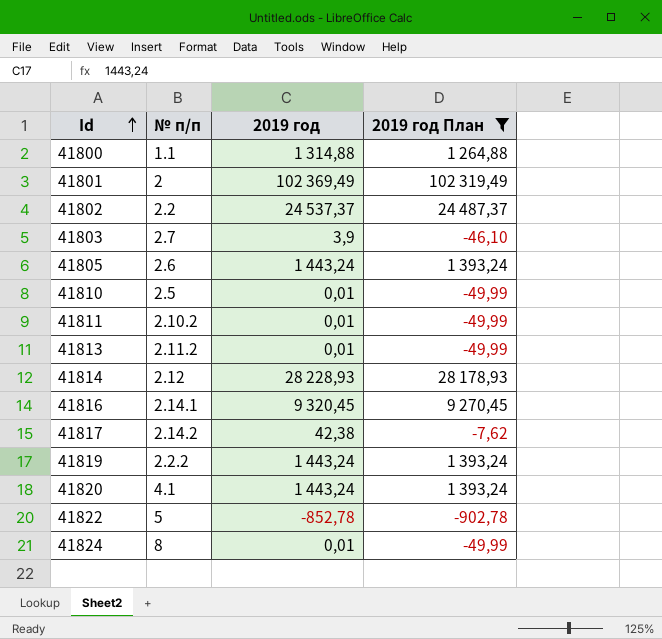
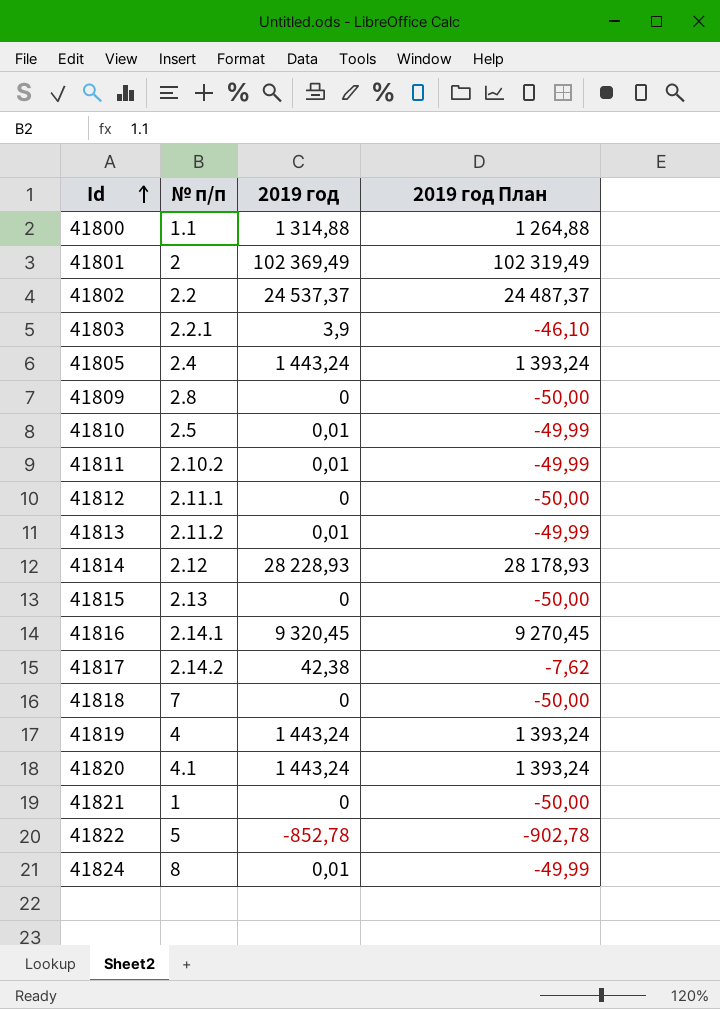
filter: 2019 год План != -50,00 -> none
41803 | № п/п: 2.7 -> 2.2.1
41805 | № п/п: 2.6 -> 2.4
41819 | № п/п: 2.2.2 -> 4

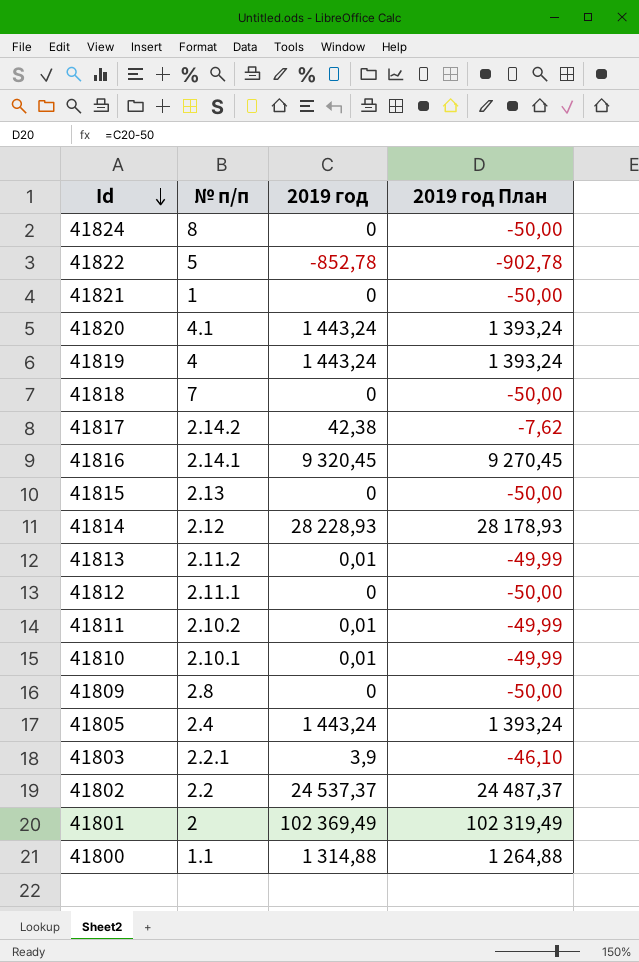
row order: Id ascending -> Id descending
41824 | 2019 год: 0,01 -> 0
41824 | 2019 год План: -49,99 -> -50,00
41810 | № п/п: 2.5 -> 2.10.1

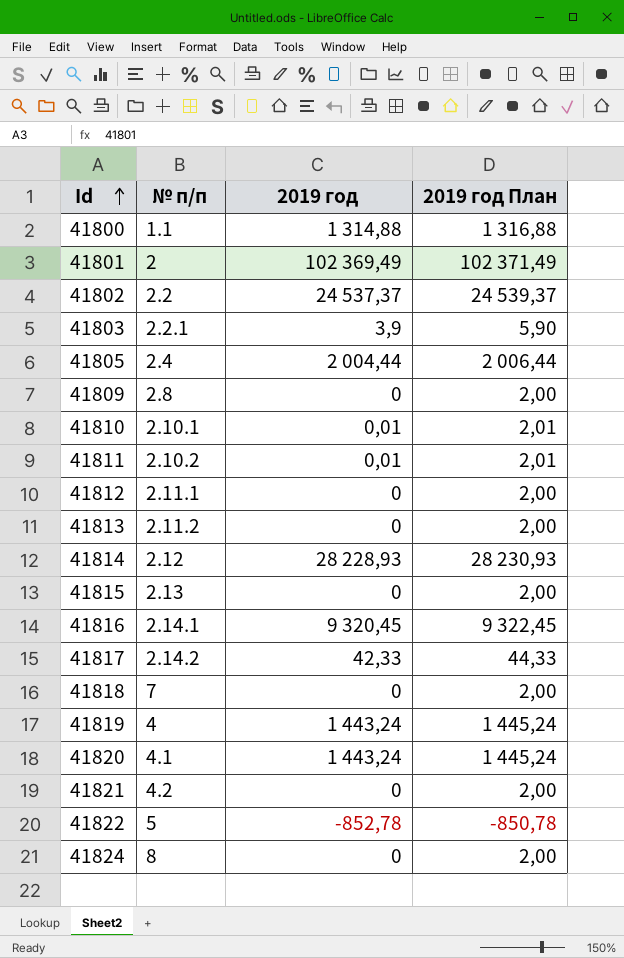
row order: Id descending -> Id ascending
column 2019 год План | formula: [2019 год] - 50 -> [2019 год] + 2
41805 | 2019 год: 1 443,24 -> 2 004,44
41813 | 2019 год: 0,01 -> 0
41817 | 2019 год: 42,38 -> 42,33
41821 | № п/п: 1 -> 4.2

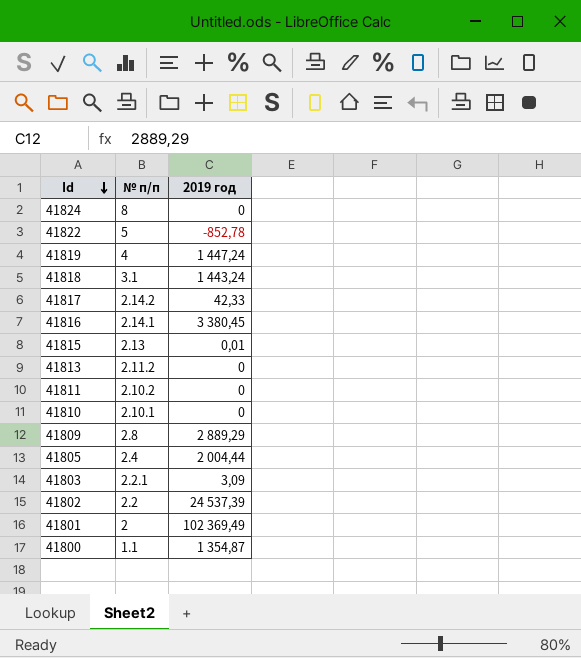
row order: Id ascending -> Id descending
column 2019 год План | formula: [2019 год] + 2 -> none
row 41812: 2.11.1 | 0 | 2,00 -> none
row 41814: 2.12 | 28 228,93 | 28 230,93 -> none
row 41820: 4.1 | 1 443,24 | 1 445,24 -> none
row 41821: 4.2 | 0 | 2,00 -> none
41819 | 2019 год: 1 443,24 -> 1 447,24
41818 | № п/п: 7 -> 3.1
41818 | 2019 год: 0 -> 1 443,24
41816 | 2019 год: 9 320,45 -> 3 380,45
41815 | 2019 год: 0 -> 0,01
41811 | 2019 год: 0,01 -> 0
41810 | 2019 год: 0,01 -> 0
41809 | 2019 год: 0 -> 2 889,29
41803 | 2019 год: 3,9 -> 3,09
41802 | 2019 год: 24 537,37 -> 24 537,39
41800 | 2019 год: 1 314,88 -> 1 354,87

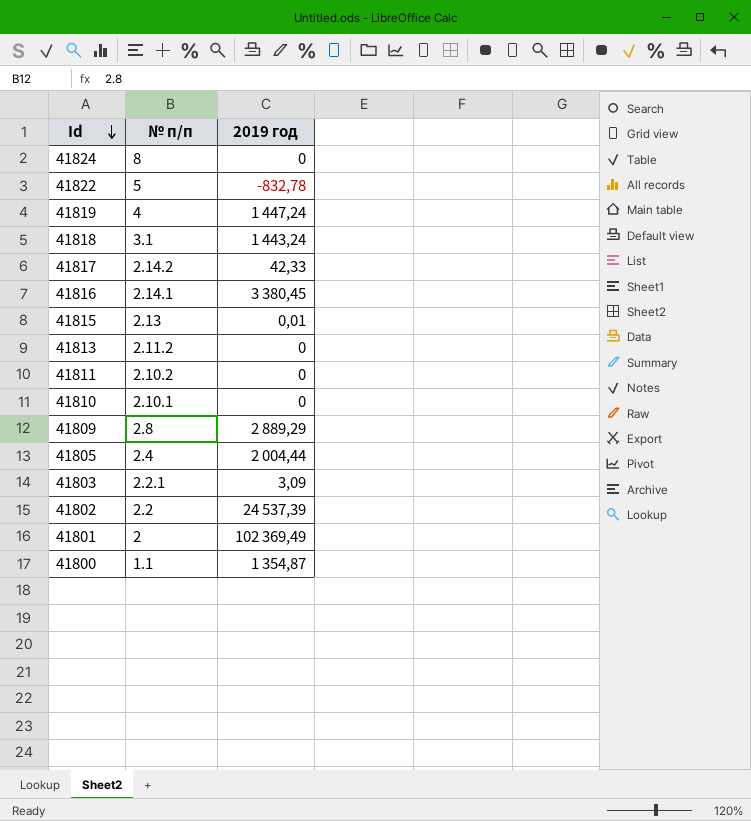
41822 | 2019 год: -852,78 -> -832,78

